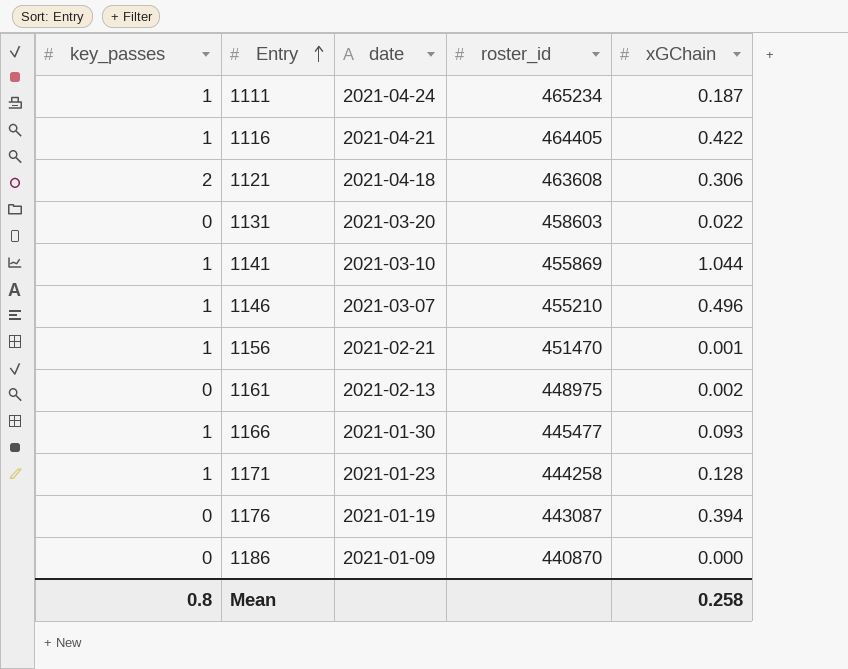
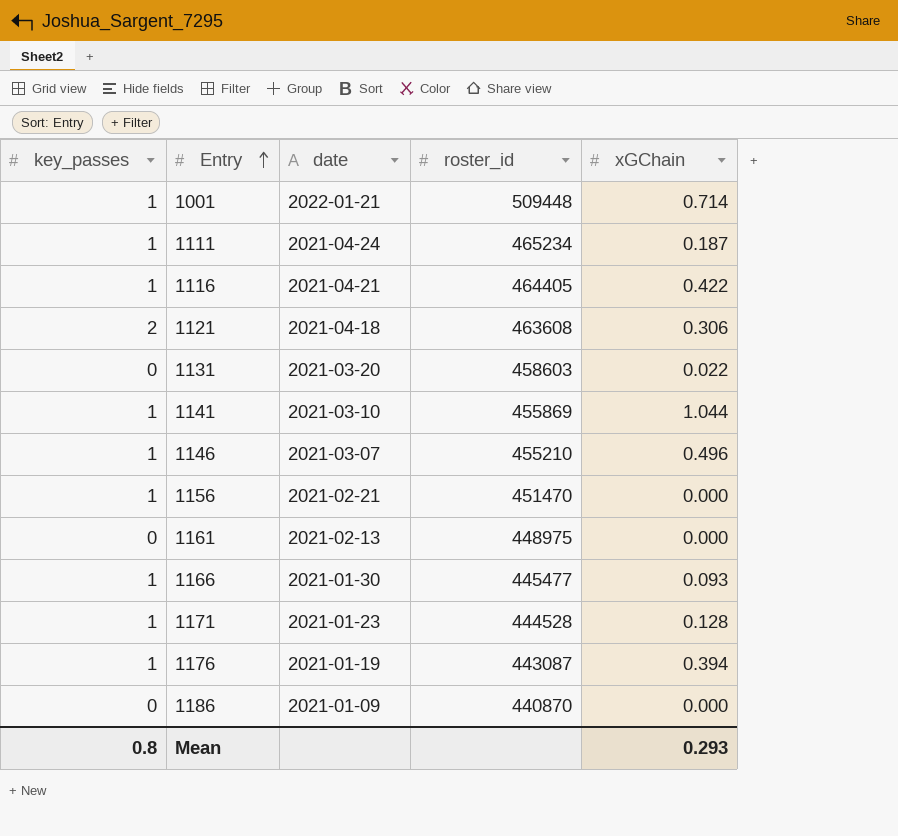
row 1001: none -> 1 | 2022-01-21 | 509448 | 0.714
1156 | xGChain: 0.001 -> 0.000
1161 | xGChain: 0.002 -> 0.000
1171 | roster_id: 444258 -> 444528
1176 | key_passes: 0 -> 1
Mean | xGChain: 0.258 -> 0.293

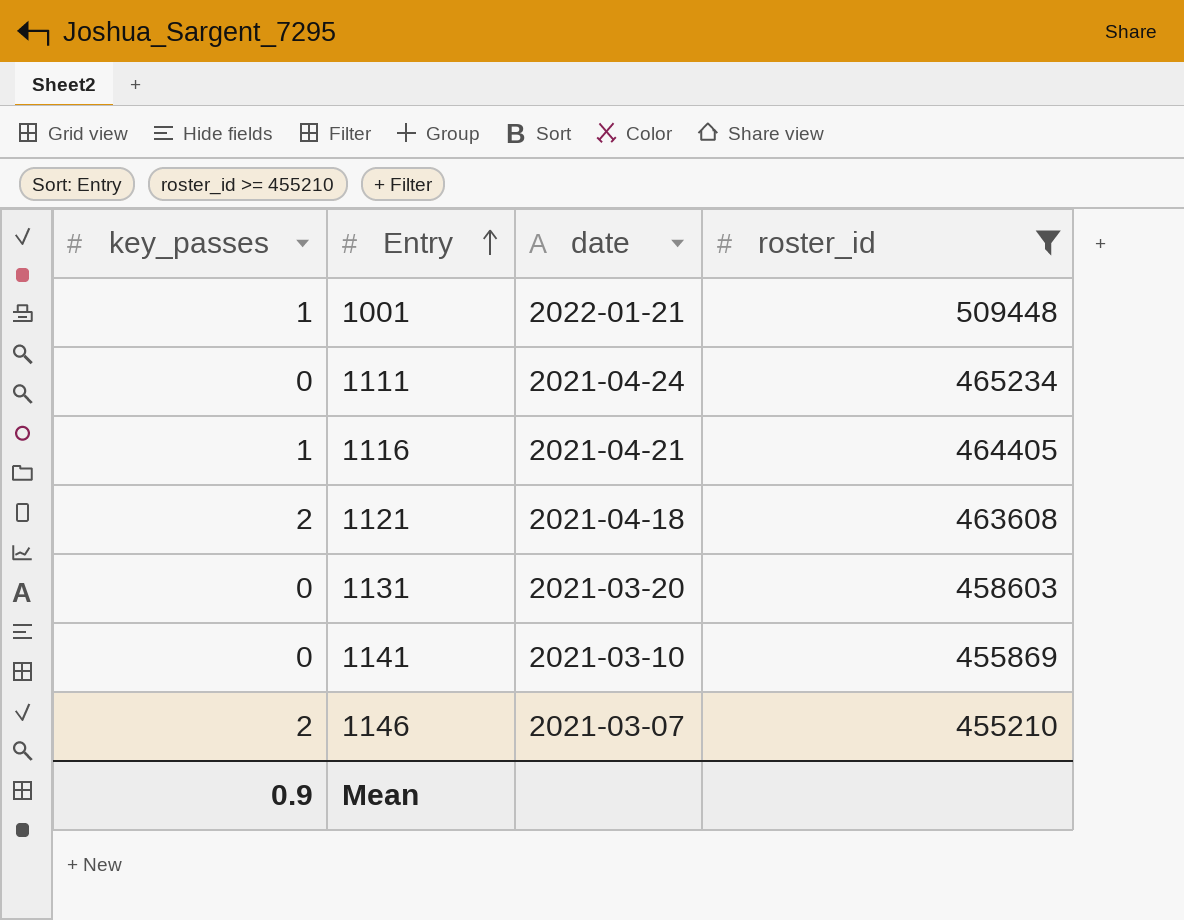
filter: none -> roster_id >= 455210
column xGChain | position: 5 -> none
1111 | key_passes: 1 -> 0
1141 | key_passes: 1 -> 0
1146 | key_passes: 1 -> 2
Mean | key_passes: 0.8 -> 0.9

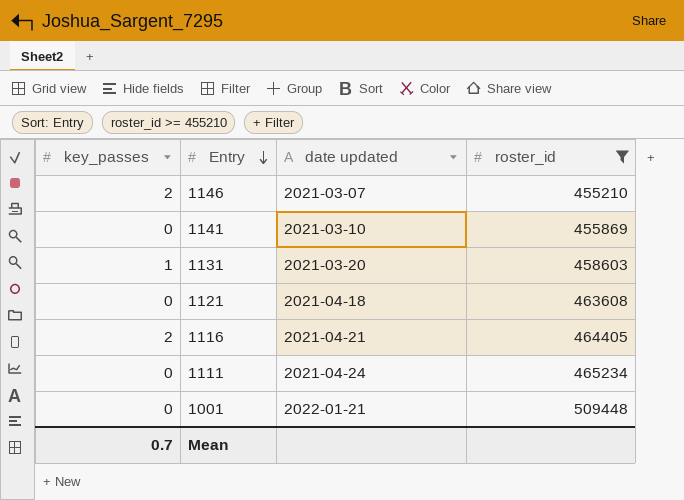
row order: Entry ascending -> Entry descending
column name: date -> date updated
1131 | key_passes: 0 -> 1
1121 | key_passes: 2 -> 0
1116 | key_passes: 1 -> 2
1001 | key_passes: 1 -> 0
Mean | key_passes: 0.9 -> 0.7

